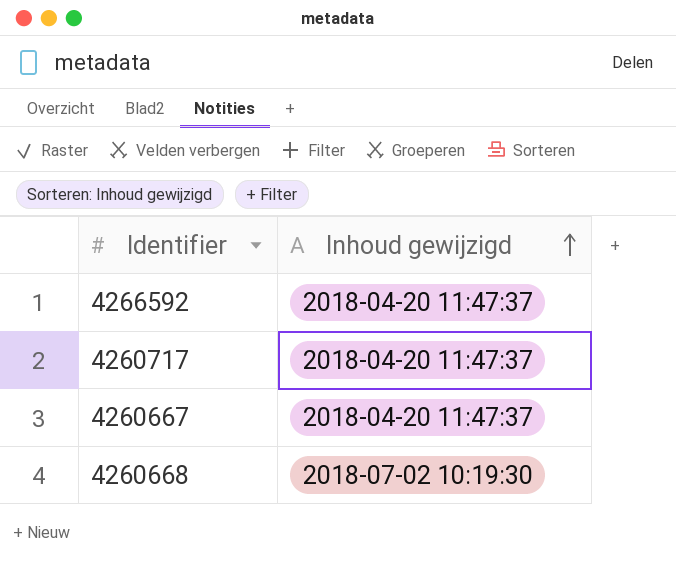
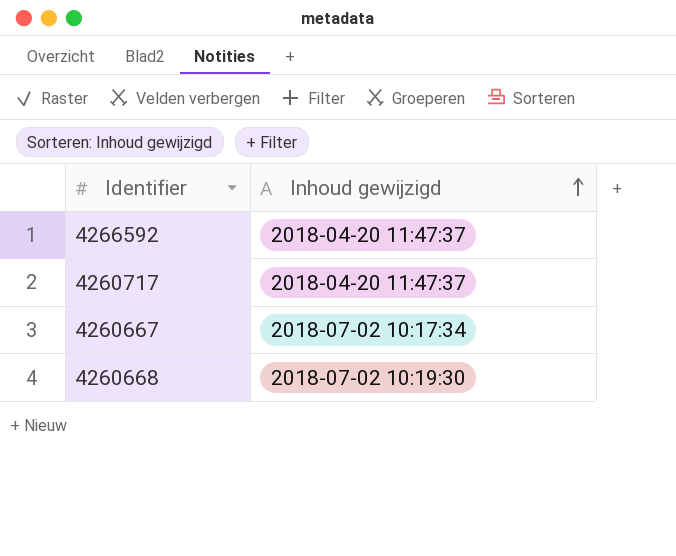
4260667 | Inhoud gewijzigd: 2018-04-20 11:47:37 -> 2018-07-02 10:17:34

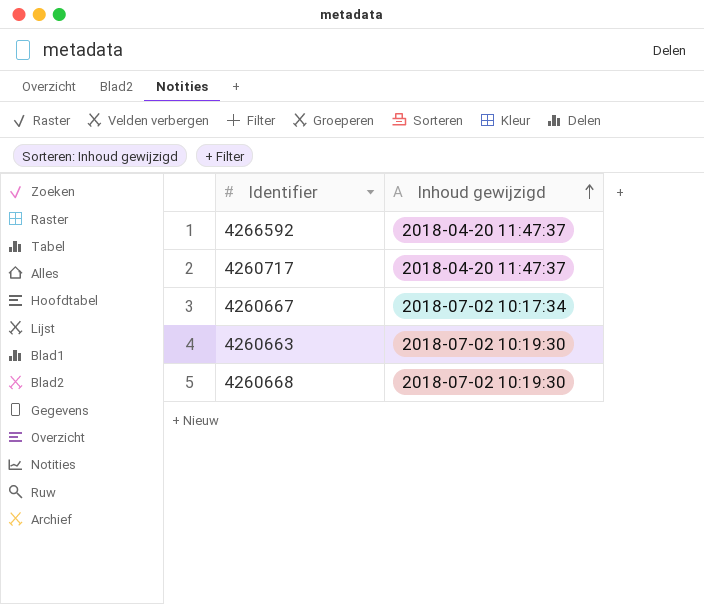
row 4260663: none -> 2018-07-02 10:19:30

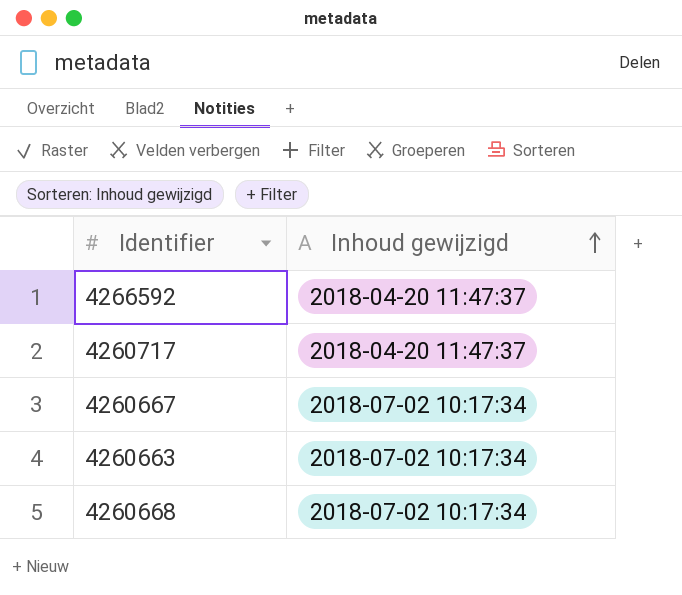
4260663 | Inhoud gewijzigd: 2018-07-02 10:19:30 -> 2018-07-02 10:17:34
4260668 | Inhoud gewijzigd: 2018-07-02 10:19:30 -> 2018-07-02 10:17:34

